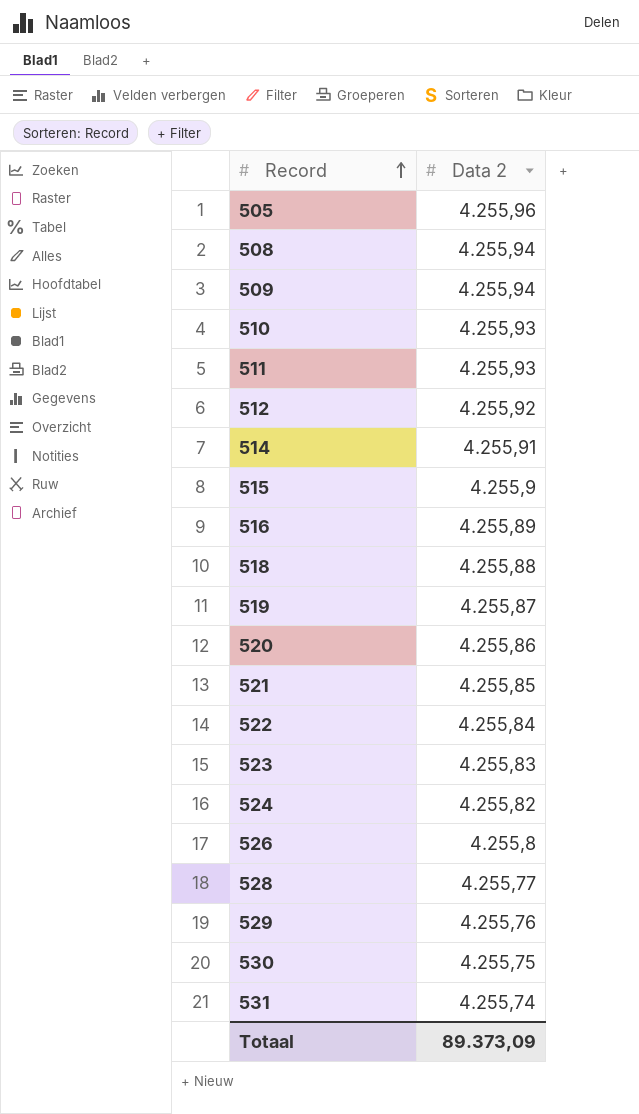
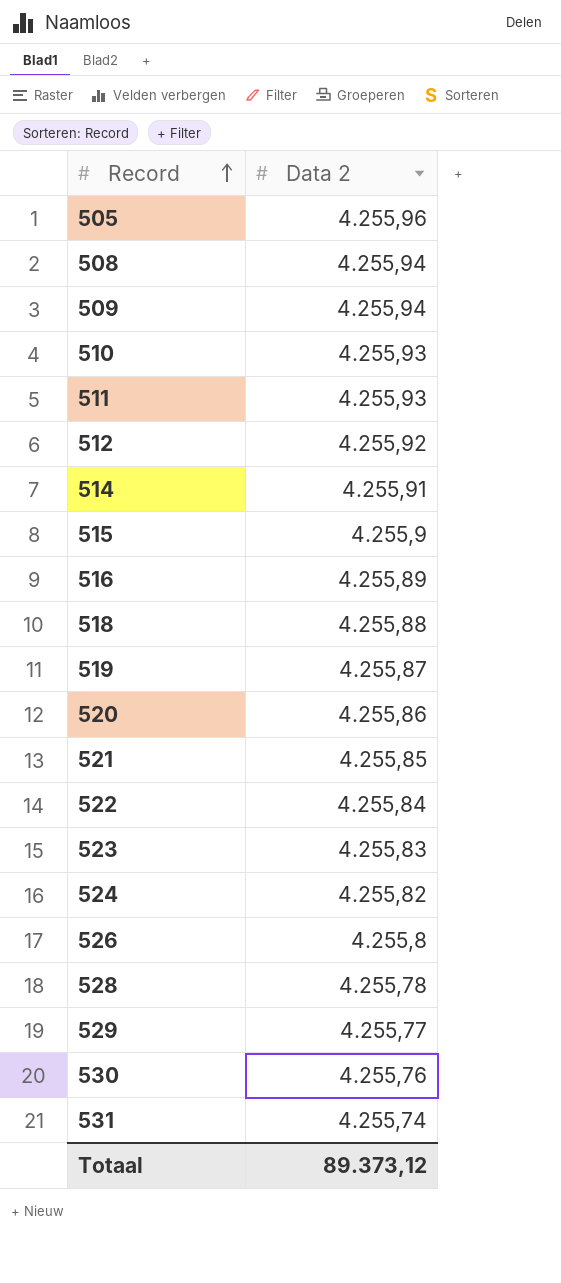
528 | Data 2: 4.255,77 -> 4.255,78
529 | Data 2: 4.255,76 -> 4.255,77
530 | Data 2: 4.255,75 -> 4.255,76
Totaal | Data 2: 89.373,09 -> 89.373,12

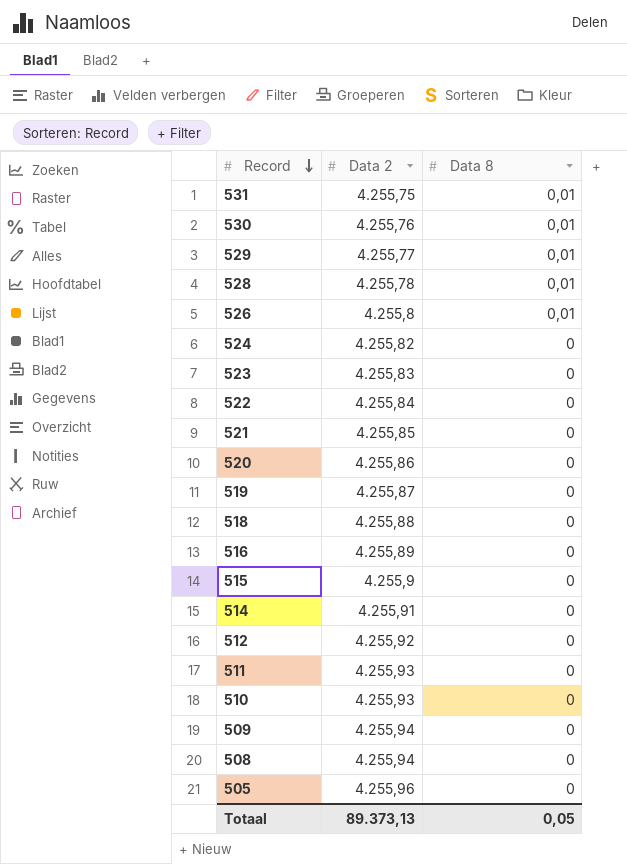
row order: Record ascending -> Record descending
column Data 8 | position: none -> 3
531 | Data 2: 4.255,74 -> 4.255,75
Totaal | Data 2: 89.373,12 -> 89.373,13

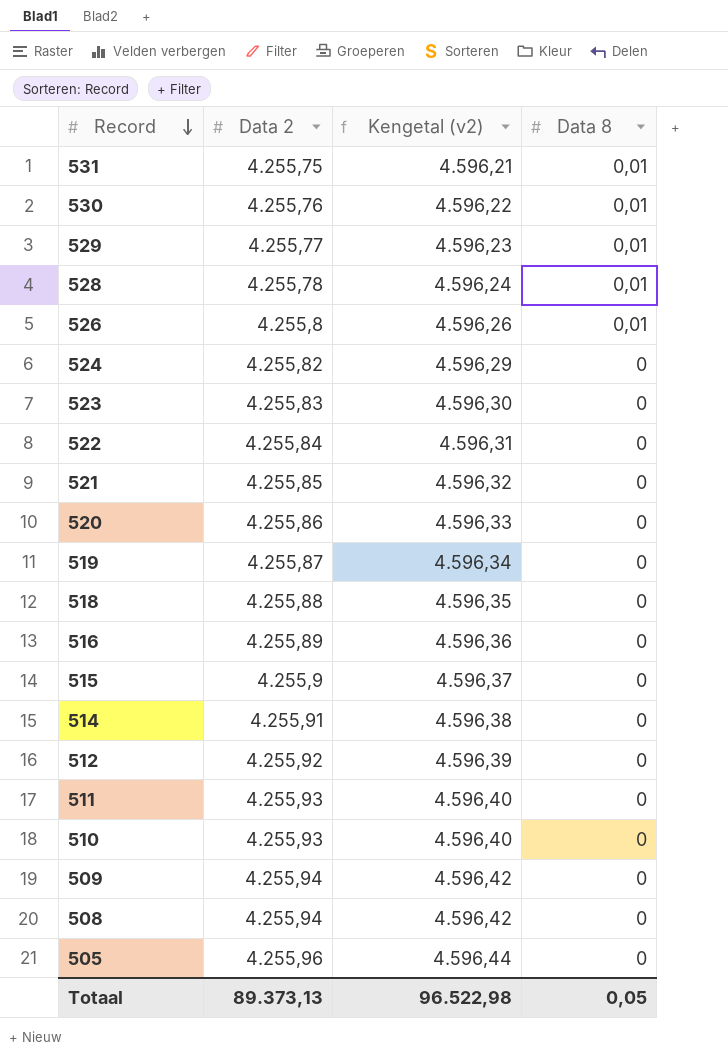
column Kengetal (v2) | formula: none -> [Data 2] * 1,08

